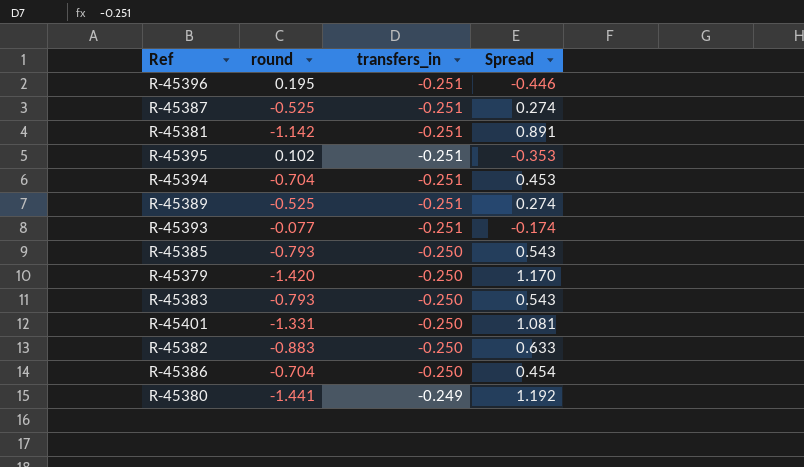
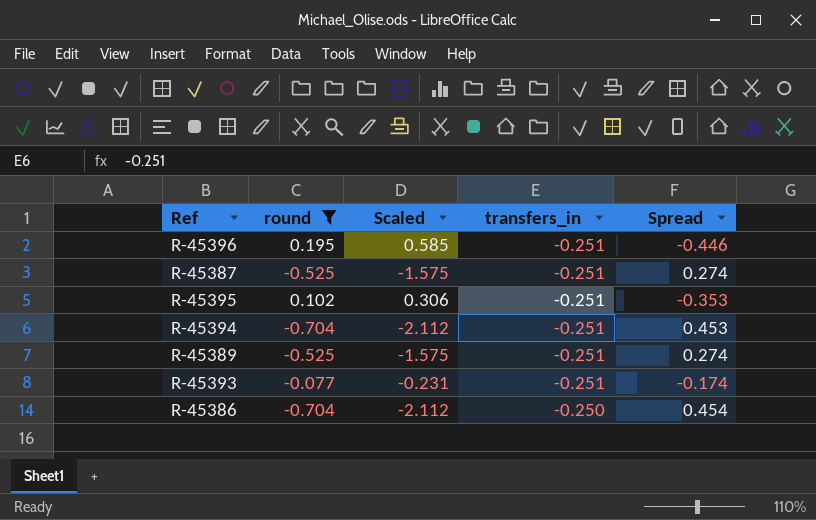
filter: none -> round >= -0.704
column Scaled | formula: none -> [round] * 3

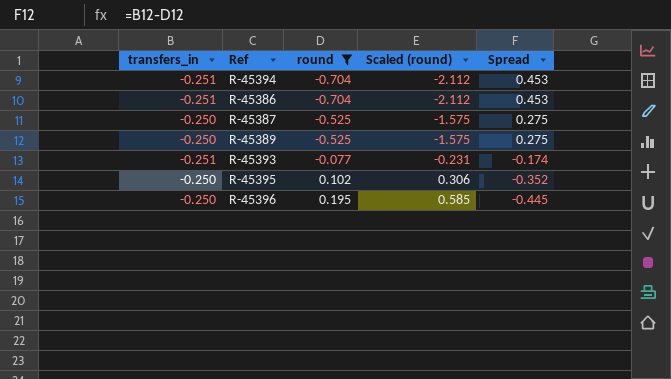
row order: transfers_in ascending -> round ascending
column transfers_in | position: 4 -> 1
column name: Scaled -> Scaled (round)
R-45386 | transfers_in: -0.250 -> -0.251
R-45386 | Spread: 0.454 -> 0.453
R-45387 | transfers_in: -0.251 -> -0.250
R-45387 | Spread: 0.274 -> 0.275
R-45389 | transfers_in: -0.251 -> -0.250
R-45389 | Spread: 0.274 -> 0.275
R-45395 | transfers_in: -0.251 -> -0.250
R-45395 | Spread: -0.353 -> -0.352
R-45396 | transfers_in: -0.251 -> -0.250
R-45396 | Spread: -0.446 -> -0.445

